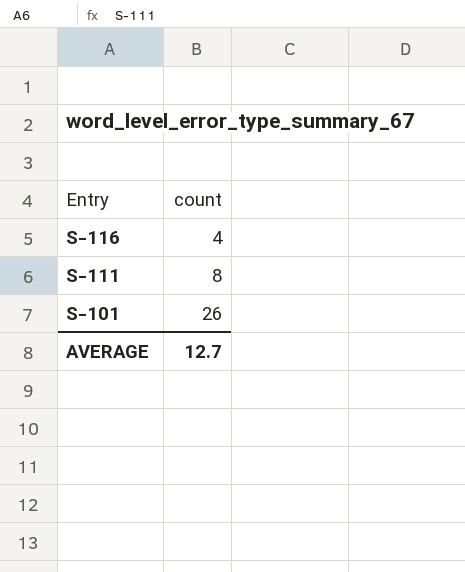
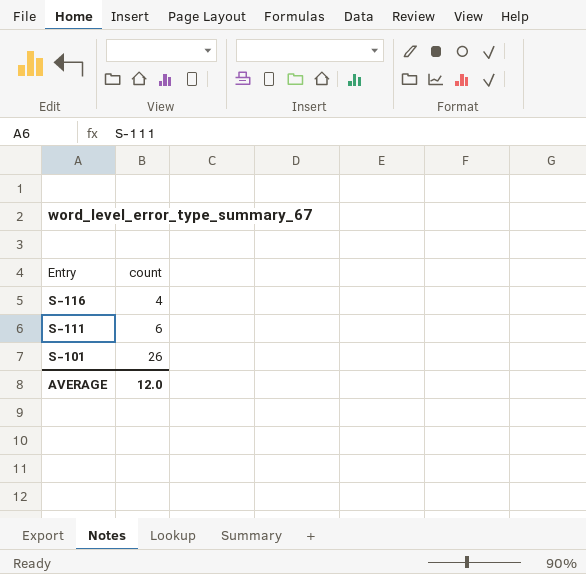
S-111 | count: 8 -> 6
AVERAGE | count: 12.7 -> 12.0

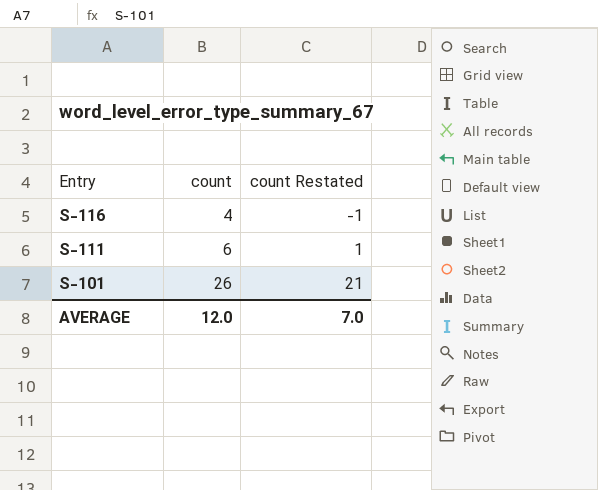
column count Restated | formula: none -> [count] - 5

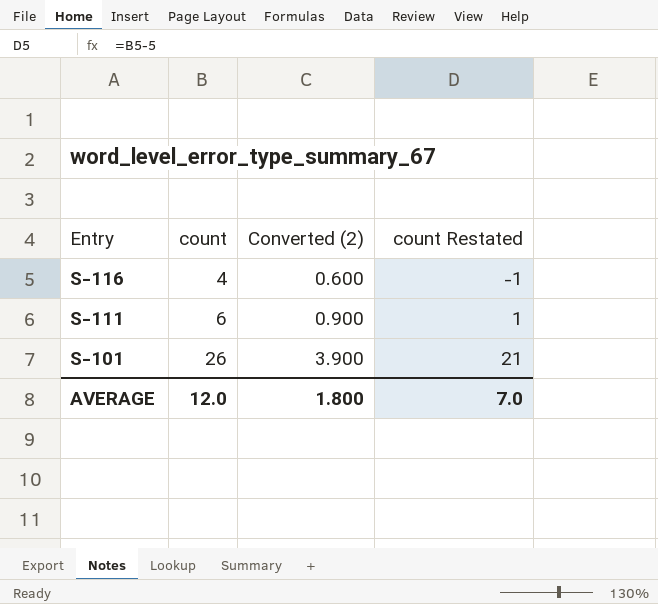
column Converted (2) | formula: none -> [count] * 0.15

